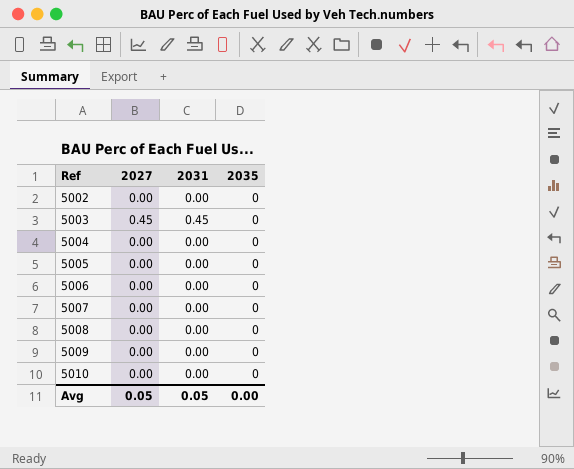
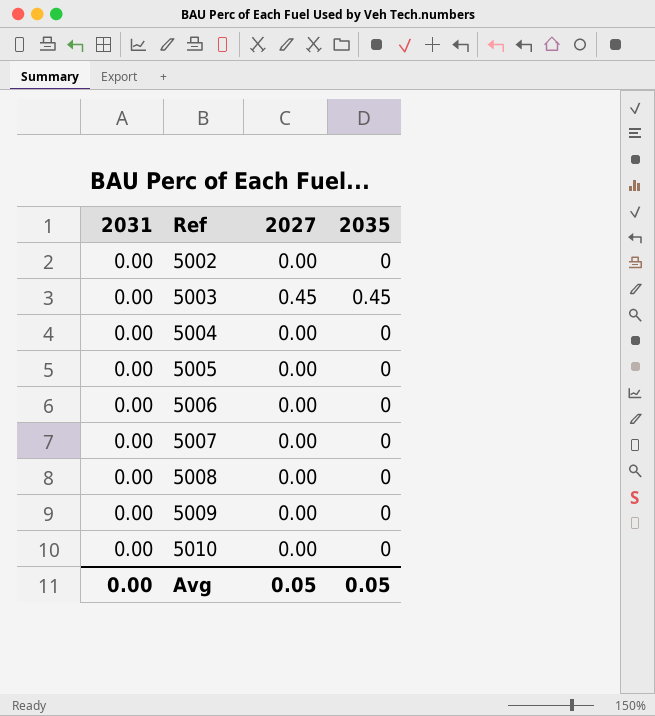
column 2031 | position: 3 -> 1
5003 | 2031: 0.45 -> 0.00
5003 | 2035: 0 -> 0.45
Avg | 2031: 0.05 -> 0.00
Avg | 2035: 0.00 -> 0.05

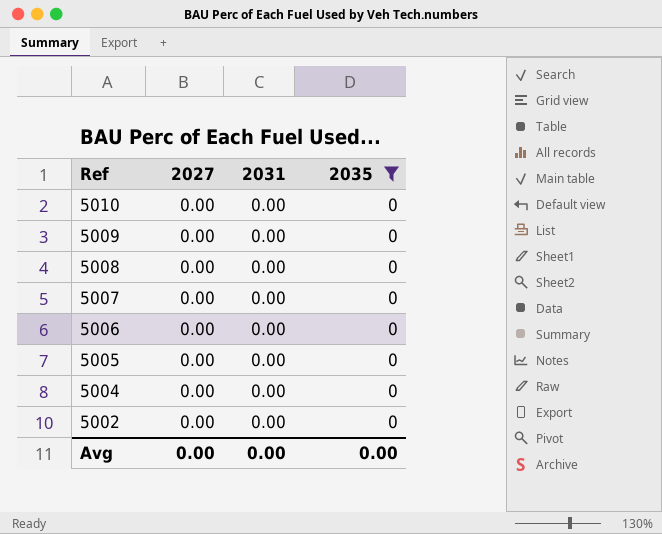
filter: none -> 2035 = 0
row order: Ref ascending -> Ref descending
column 2031 | position: 1 -> 3
Avg | 2027: 0.05 -> 0.00
Avg | 2035: 0.05 -> 0.00

